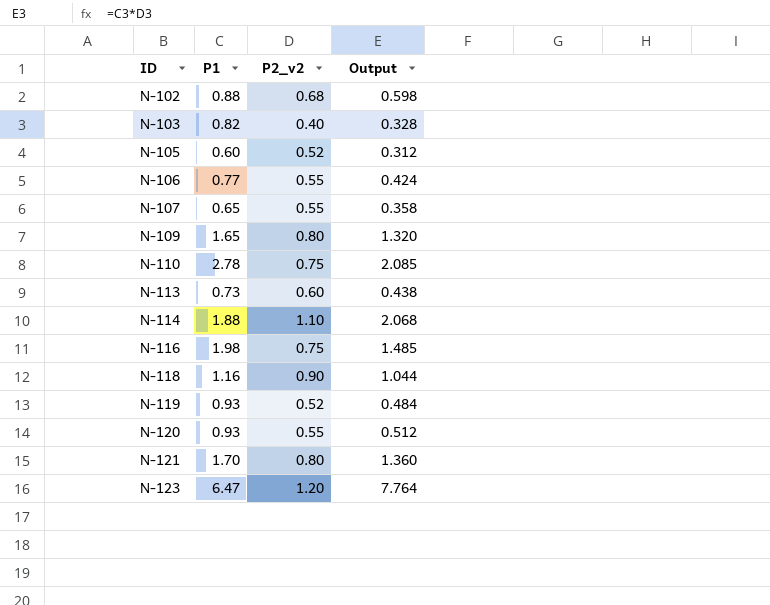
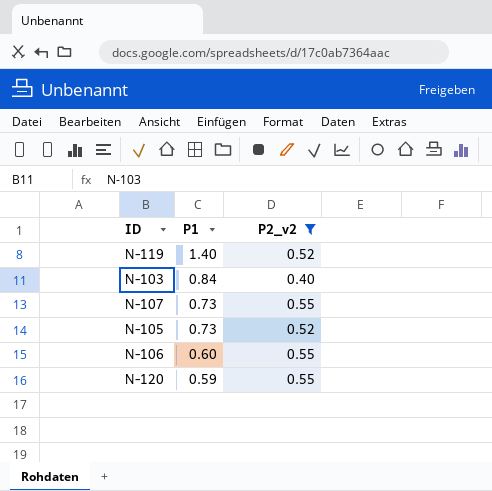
filter: none -> P2_v2 <= 0.55
row order: ID ascending -> P1 descending
column Output | formula: [P1] * [P2_v2] -> none
N-119 | P1: 0.93 -> 1.40
N-103 | P1: 0.82 -> 0.84
N-107 | P1: 0.65 -> 0.73
N-105 | P1: 0.60 -> 0.73
N-106 | P1: 0.77 -> 0.60
N-120 | P1: 0.93 -> 0.59

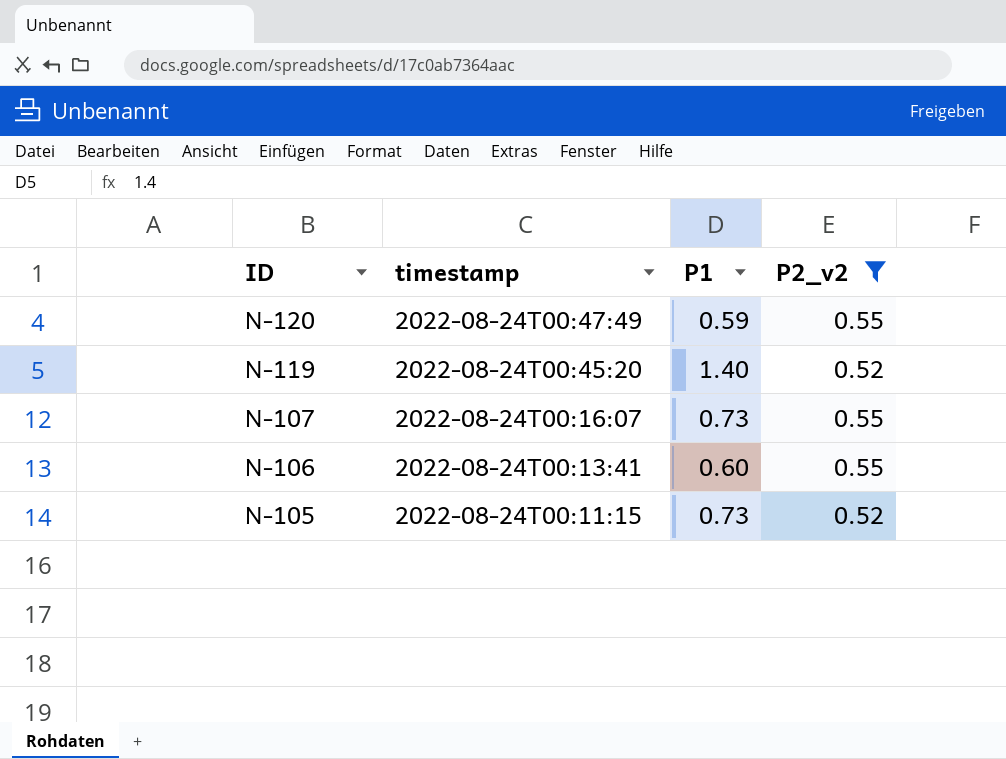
row order: P1 descending -> ID descending
column timestamp | position: none -> 2
row N-103: 0.84 | 0.40 -> none

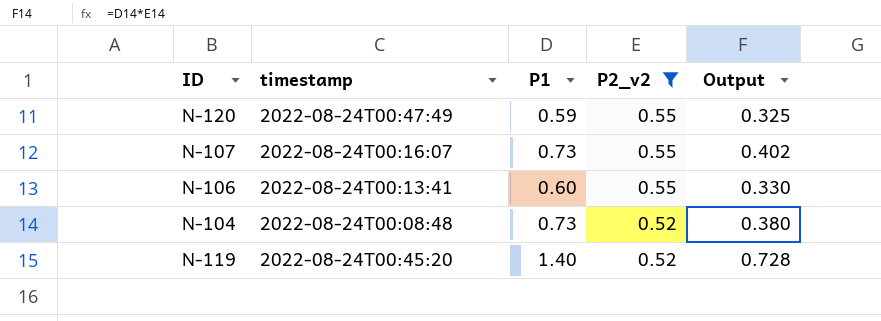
row order: ID descending -> P2_v2 descending
column Output | formula: none -> [P1] * [P2_v2]
row N-105: 2022-08-24T00:11:15 | 0.73 | 0.52 -> none
row N-104: none -> 2022-08-24T00:08:48 | 0.73 | 0.52 | 0.380

